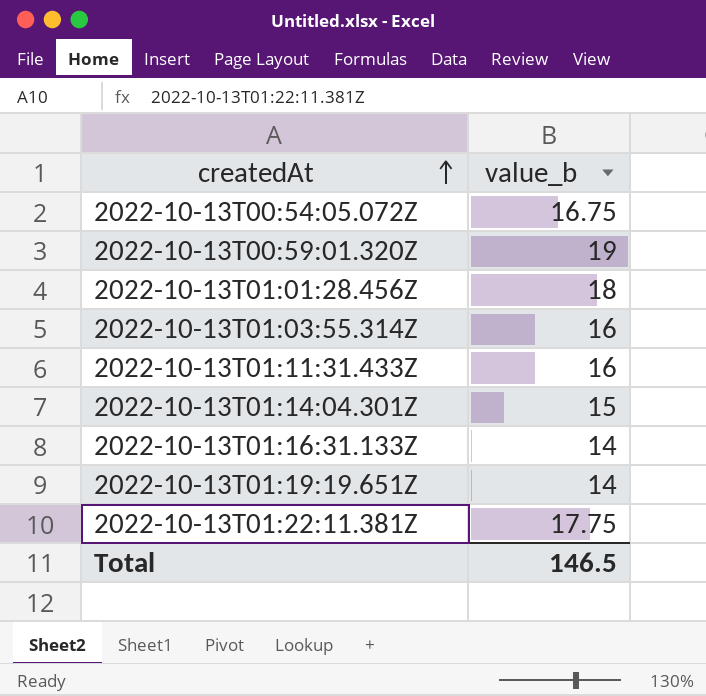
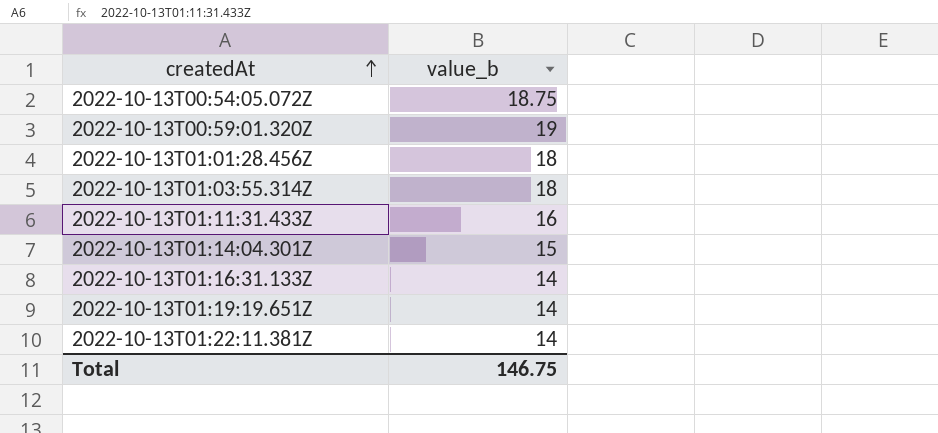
2022-10-13T00:54:05.072Z | value_b: 16.75 -> 18.75
2022-10-13T01:03:55.314Z | value_b: 16 -> 18
2022-10-13T01:22:11.381Z | value_b: 17.75 -> 14
Total | value_b: 146.5 -> 146.75

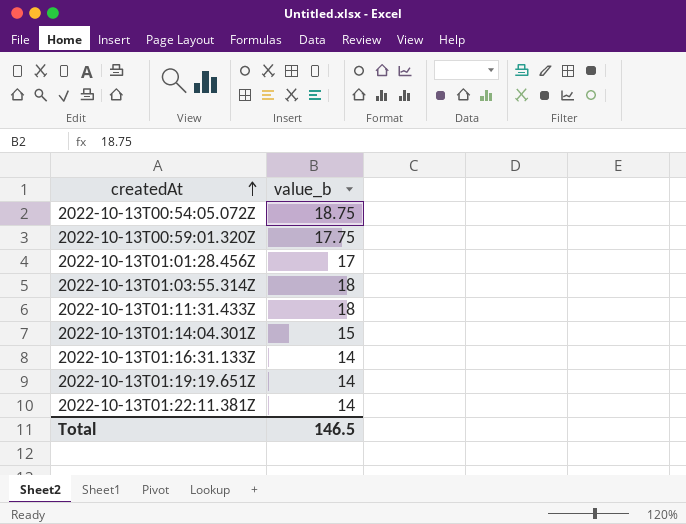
2022-10-13T00:59:01.320Z | value_b: 19 -> 17.75
2022-10-13T01:01:28.456Z | value_b: 18 -> 17
2022-10-13T01:11:31.433Z | value_b: 16 -> 18
Total | value_b: 146.75 -> 146.5

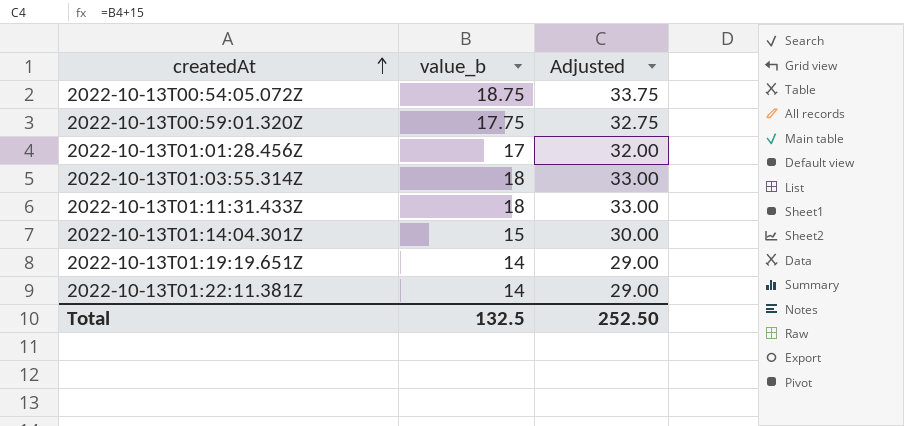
column Adjusted | formula: none -> [value_b] + 15
row 2022-10-13T01:16:31.133Z: 14 -> none
Total | value_b: 146.5 -> 132.5

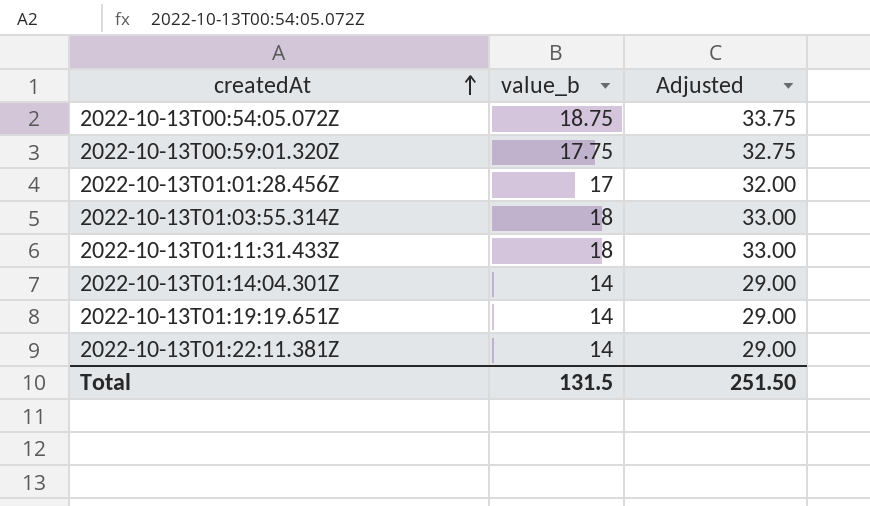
2022-10-13T01:14:04.301Z | value_b: 15 -> 14
2022-10-13T01:14:04.301Z | Adjusted: 30.00 -> 29.00
Total | value_b: 132.5 -> 131.5
Total | Adjusted: 252.50 -> 251.50

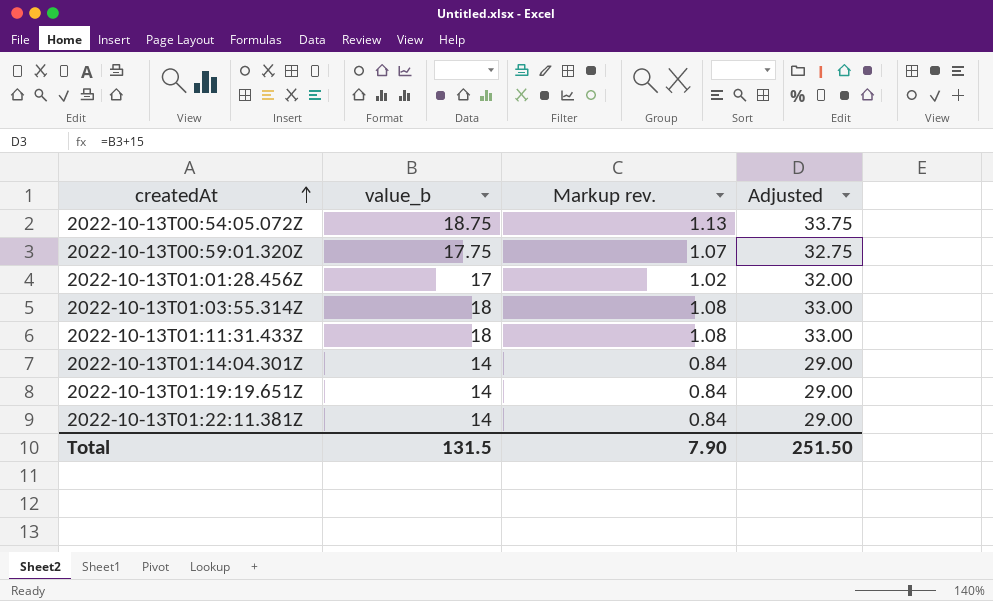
column Markup rev. | formula: none -> [value_b] * 0.06

